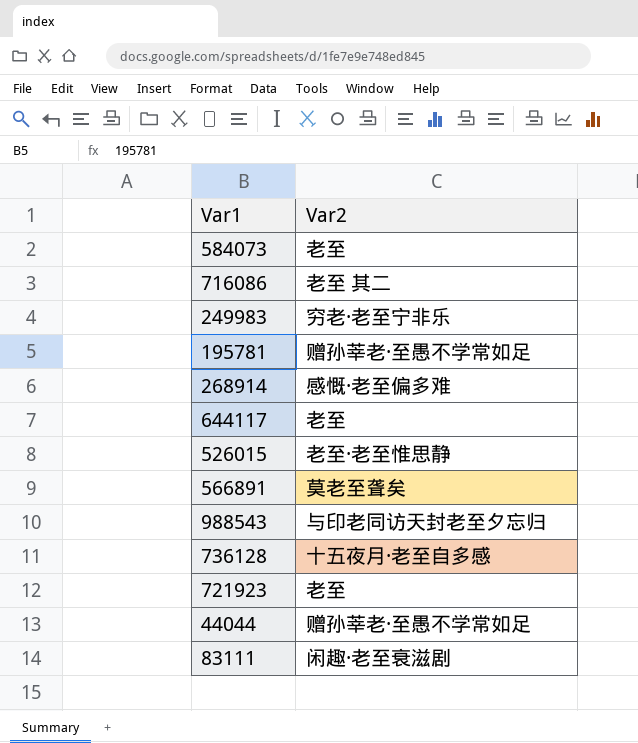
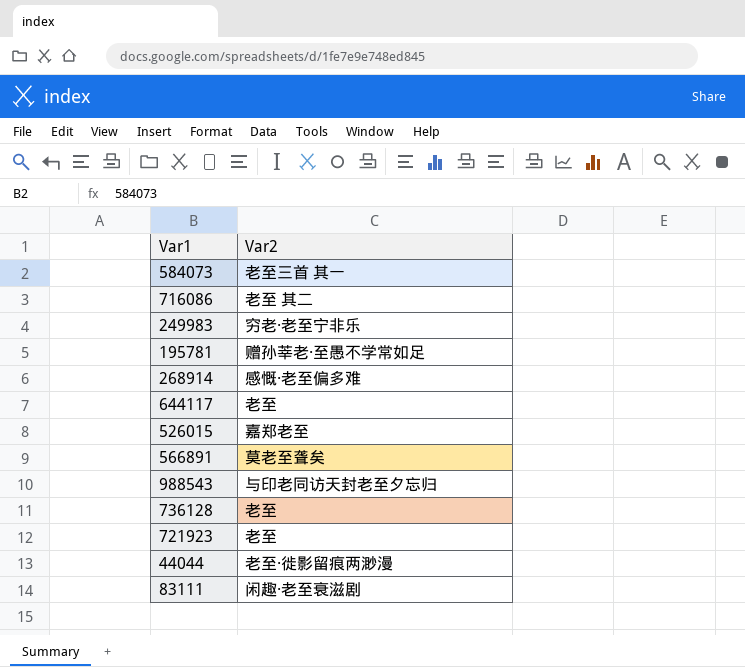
584073 | Var2: 老至 -> 老至三首 其一
526015 | Var2: 老至·老至惟思静 -> 嘉郑老至
736128 | Var2: 十五夜月·老至自多感 -> 老至
44044 | Var2: 赠孙莘老·至愚不学常如足 -> 老至·徙影留痕两渺漫

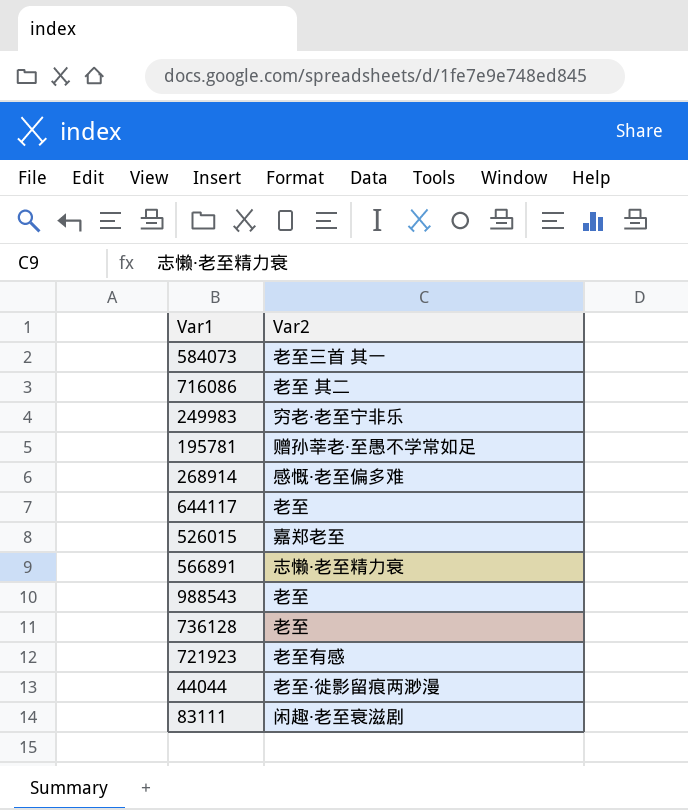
566891 | Var2: 莫老至聋矣 -> 志懒·老至精力衰
988543 | Var2: 与印老同访天封老至夕忘归 -> 老至
721923 | Var2: 老至 -> 老至有感

